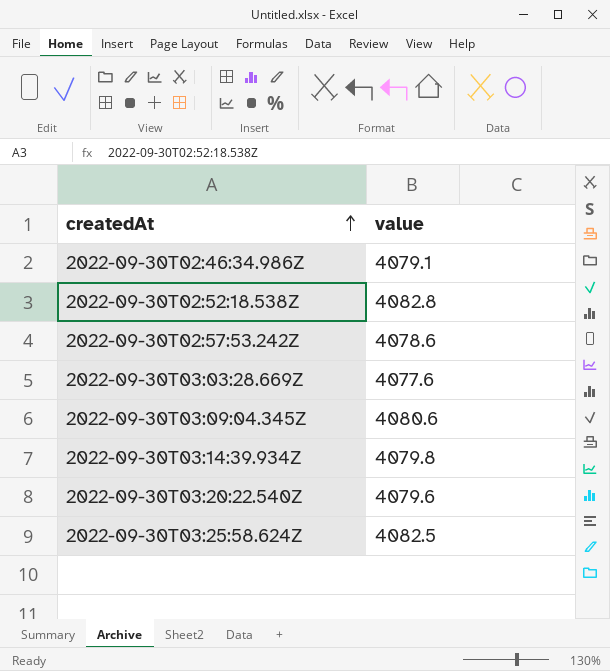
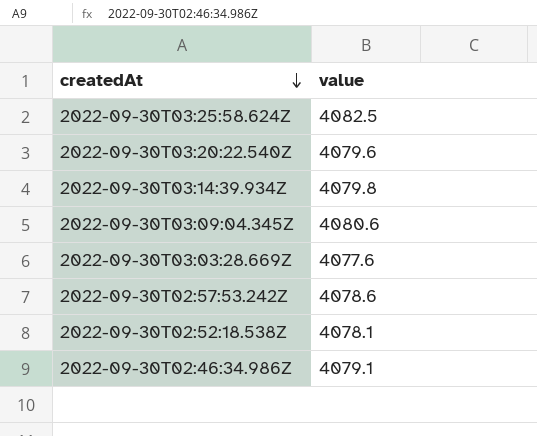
row order: createdAt ascending -> createdAt descending
2022-09-30T02:52:18.538Z | value: 4082.8 -> 4078.1

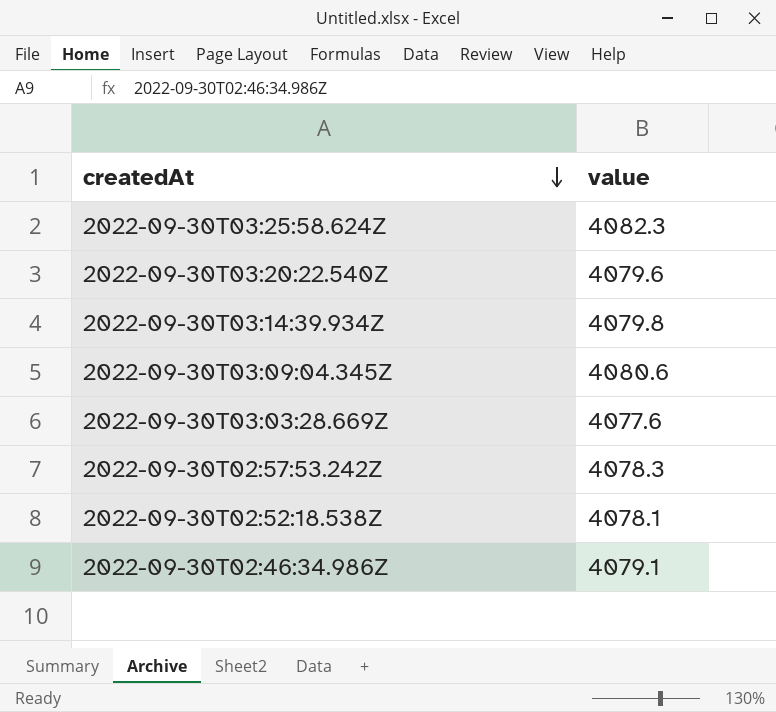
2022-09-30T03:25:58.624Z | value: 4082.5 -> 4082.3
2022-09-30T02:57:53.242Z | value: 4078.6 -> 4078.3

